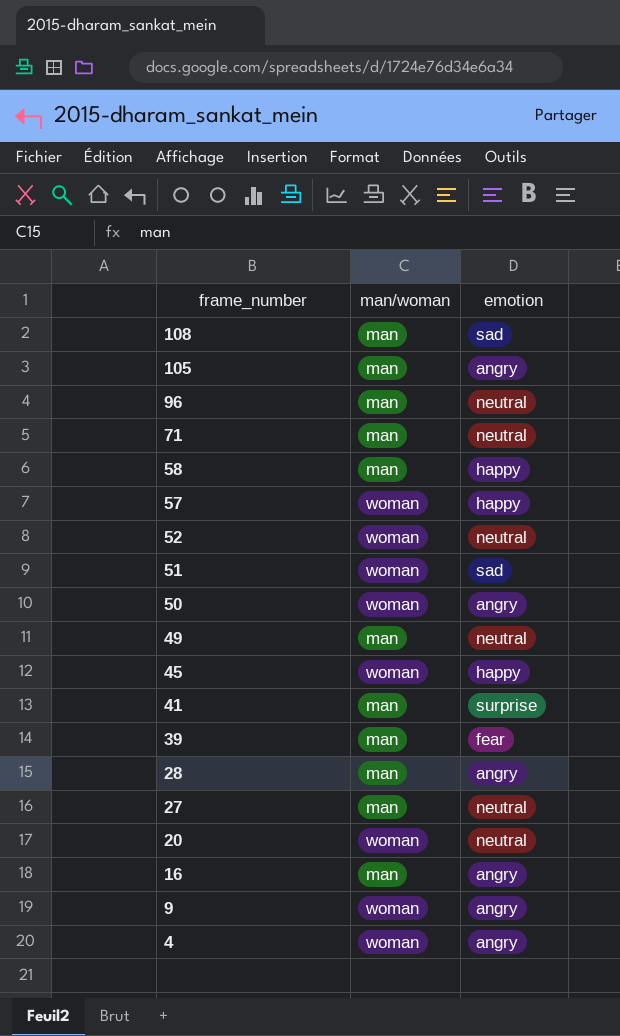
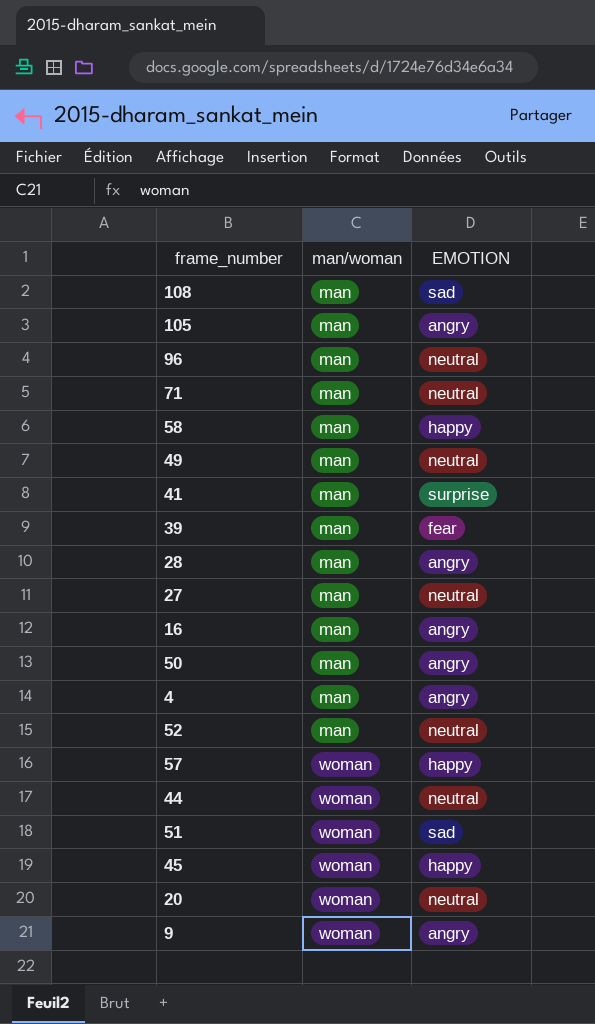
row order: frame_number descending -> man/woman ascending
column name: emotion -> EMOTION
50 | man/woman: woman -> man
4 | man/woman: woman -> man
52 | man/woman: woman -> man
row 44: none -> woman | neutral

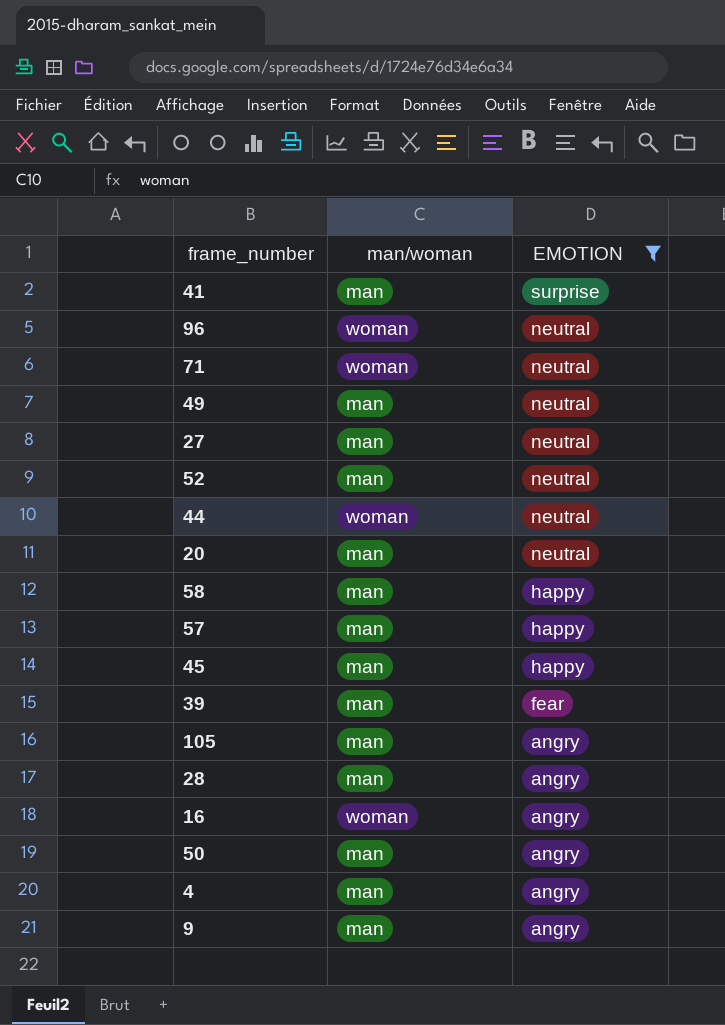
filter: none -> EMOTION != sad
row order: man/woman ascending -> EMOTION descending
96 | man/woman: man -> woman
71 | man/woman: man -> woman
20 | man/woman: woman -> man
57 | man/woman: woman -> man
45 | man/woman: woman -> man
16 | man/woman: man -> woman
9 | man/woman: woman -> man

